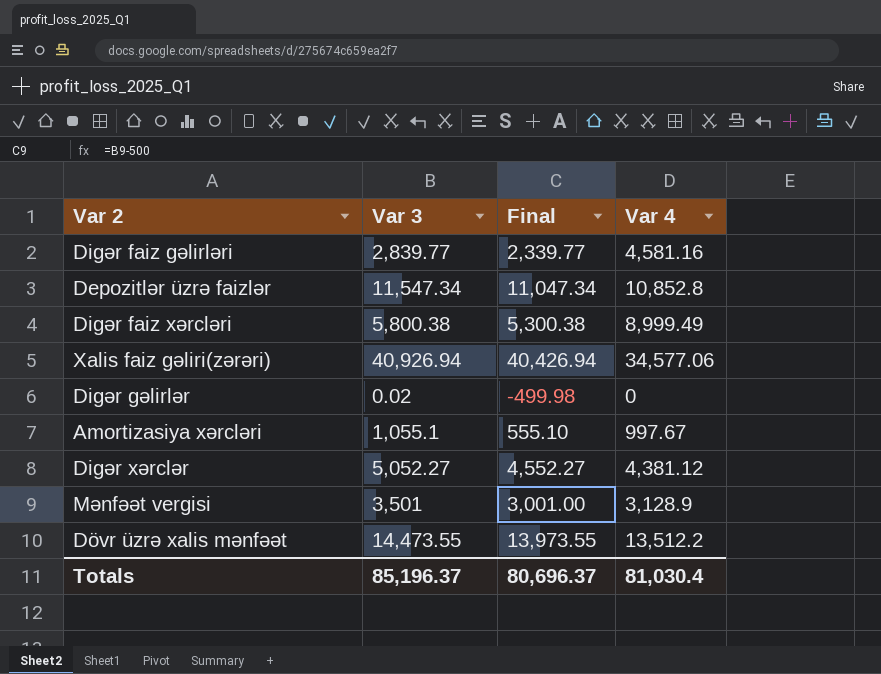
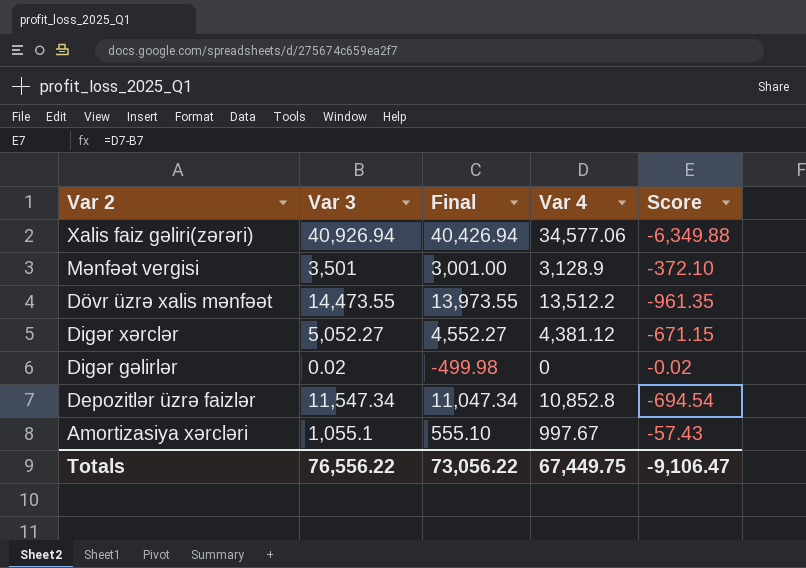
row order: none -> Var 2 descending
column Score | formula: none -> [Var 4] - [Var 3]
row Digər faiz gəlirləri: 2,839.77 | 2,339.77 | 4,581.16 -> none
row Digər faiz xərcləri: 5,800.38 | 5,300.38 | 8,999.49 -> none
Totals | Var 3: 85,196.37 -> 76,556.22
Totals | Final: 80,696.37 -> 73,056.22
Totals | Var 4: 81,030.4 -> 67,449.75

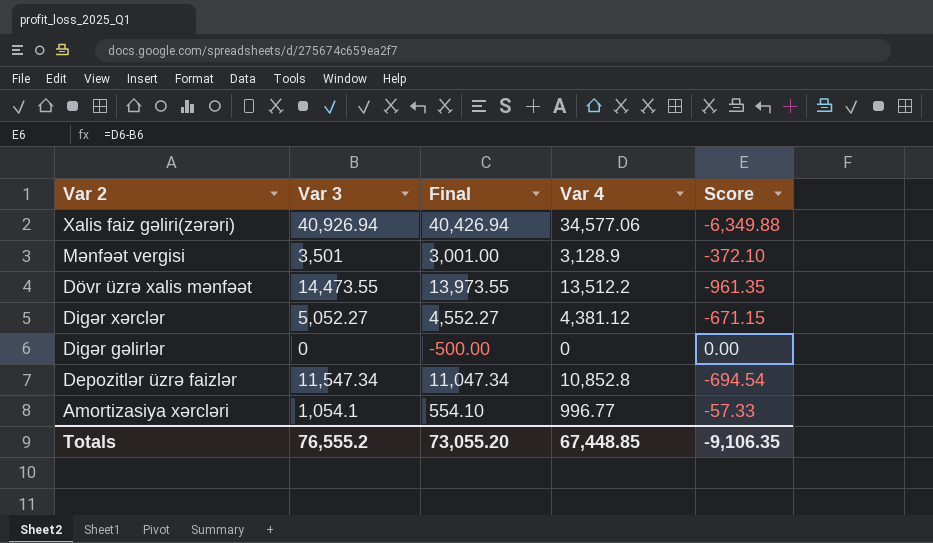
Digər gəlirlər | Var 3: 0.02 -> 0
Digər gəlirlər | Final: -499.98 -> -500.00
Digər gəlirlər | Score: -0.02 -> 0.00
Amortizasiya xərcləri | Var 3: 1,055.1 -> 1,054.1
Amortizasiya xərcləri | Final: 555.10 -> 554.10
Amortizasiya xərcləri | Var 4: 997.67 -> 996.77
Amortizasiya xərcləri | Score: -57.43 -> -57.33
Totals | Var 3: 76,556.22 -> 76,555.2
Totals | Final: 73,056.22 -> 73,055.20
Totals | Var 4: 67,449.75 -> 67,448.85
Totals | Score: -9,106.47 -> -9,106.35

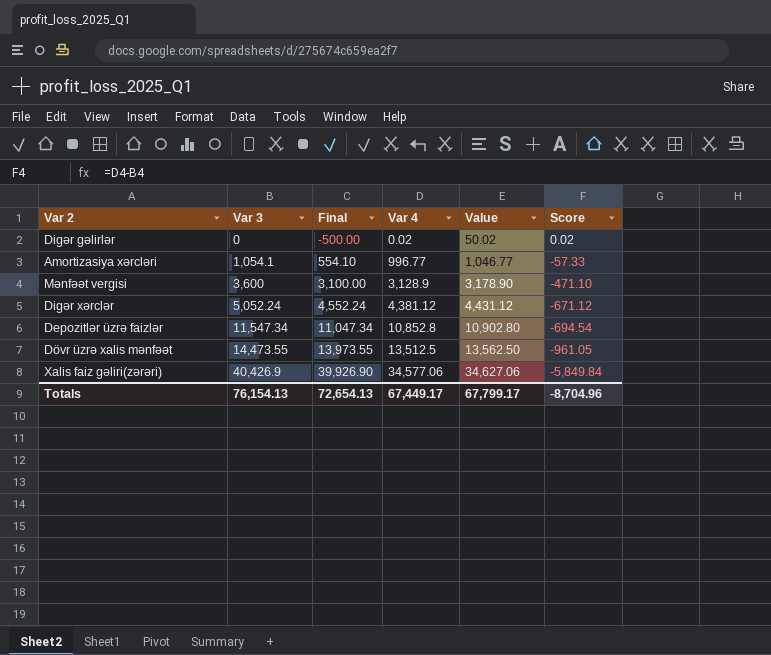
row order: Var 2 descending -> Var 3 ascending
column Value | formula: none -> [Var 4] + 50
Digər gəlirlər | Var 4: 0 -> 0.02
Digər gəlirlər | Score: 0.00 -> 0.02
Mənfəət vergisi | Var 3: 3,501 -> 3,600
Mənfəət vergisi | Final: 3,001.00 -> 3,100.00
Mənfəət vergisi | Score: -372.10 -> -471.10
Digər xərclər | Var 3: 5,052.27 -> 5,052.24
Digər xərclər | Final: 4,552.27 -> 4,552.24
Digər xərclər | Score: -671.15 -> -671.12
Dövr üzrə xalis mənfəət | Var 4: 13,512.2 -> 13,512.5
Dövr üzrə xalis mənfəət | Score: -961.35 -> -961.05
Xalis faiz gəliri(zərəri) | Var 3: 40,926.94 -> 40,426.9
Xalis faiz gəliri(zərəri) | Final: 40,426.94 -> 39,926.90
Xalis faiz gəliri(zərəri) | Score: -6,349.88 -> -5,849.84
Totals | Var 3: 76,555.2 -> 76,154.13
Totals | Final: 73,055.20 -> 72,654.13
Totals | Var 4: 67,448.85 -> 67,449.17
Totals | Score: -9,106.35 -> -8,704.96

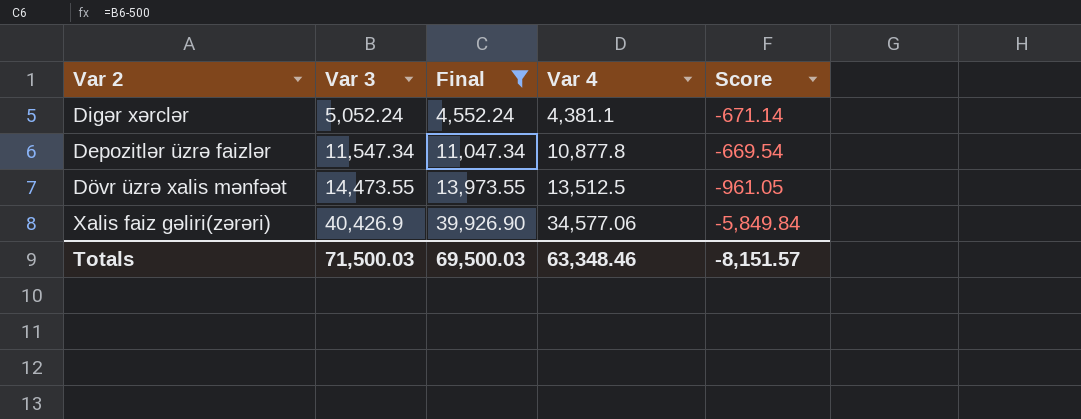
filter: none -> Final >= 4,552.24
column Value | formula: [Var 4] + 50 -> none
Digər xərclər | Var 4: 4,381.12 -> 4,381.1
Digər xərclər | Score: -671.12 -> -671.14
Depozitlər üzrə faizlər | Var 4: 10,852.8 -> 10,877.8
Depozitlər üzrə faizlər | Score: -694.54 -> -669.54
Totals | Var 3: 76,154.13 -> 71,500.03
Totals | Final: 72,654.13 -> 69,500.03
Totals | Var 4: 67,449.17 -> 63,348.46
Totals | Score: -8,704.96 -> -8,151.57

